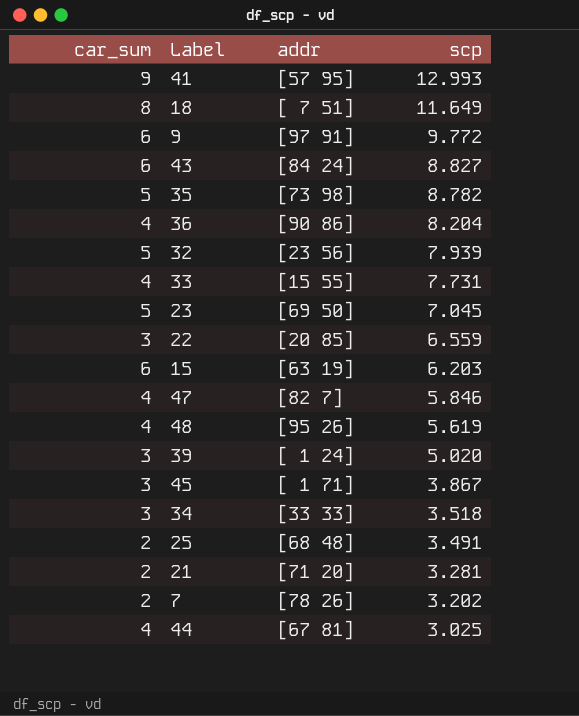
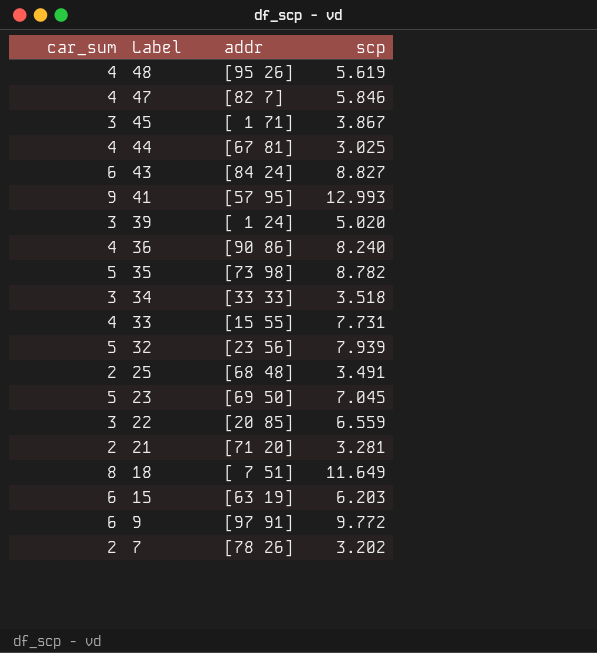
row order: scp descending -> Label descending
36 | scp: 8.204 -> 8.240

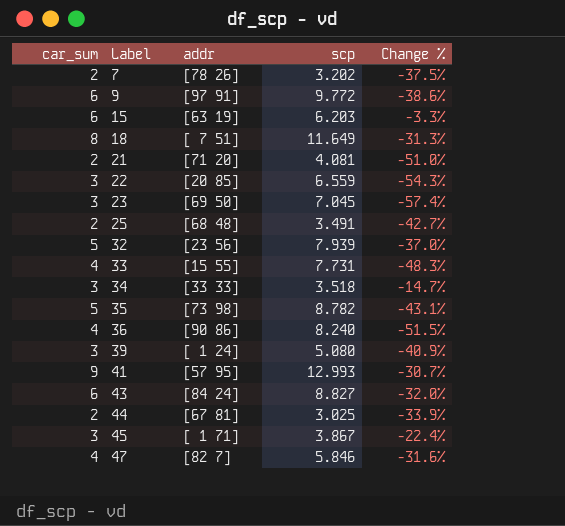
row order: Label descending -> Label ascending
column Change % | formula: none -> ([car_sum] - [scp]) / [scp]
row 48: 4 | [95 26] | 5.619 -> none
21 | scp: 3.281 -> 4.081
23 | car_sum: 5 -> 3
39 | scp: 5.020 -> 5.080
44 | car_sum: 4 -> 2

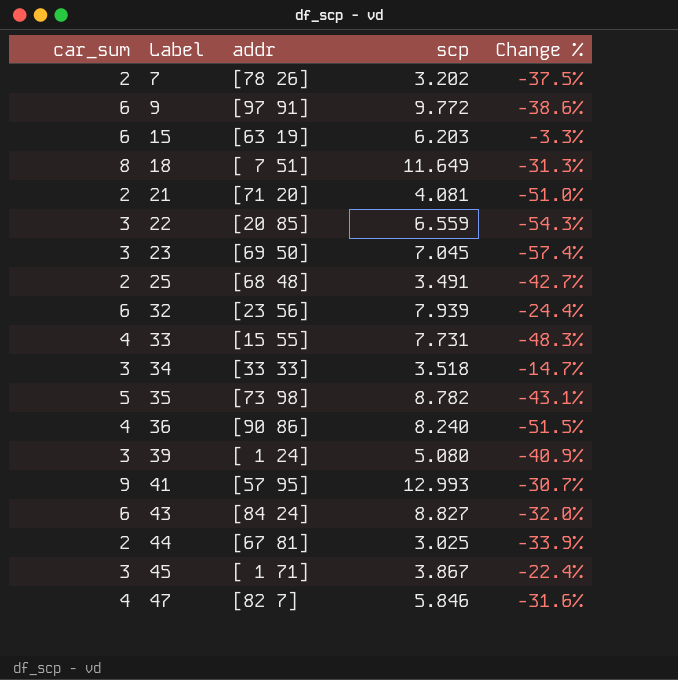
32 | car_sum: 5 -> 6
32 | Change %: -37.0% -> -24.4%

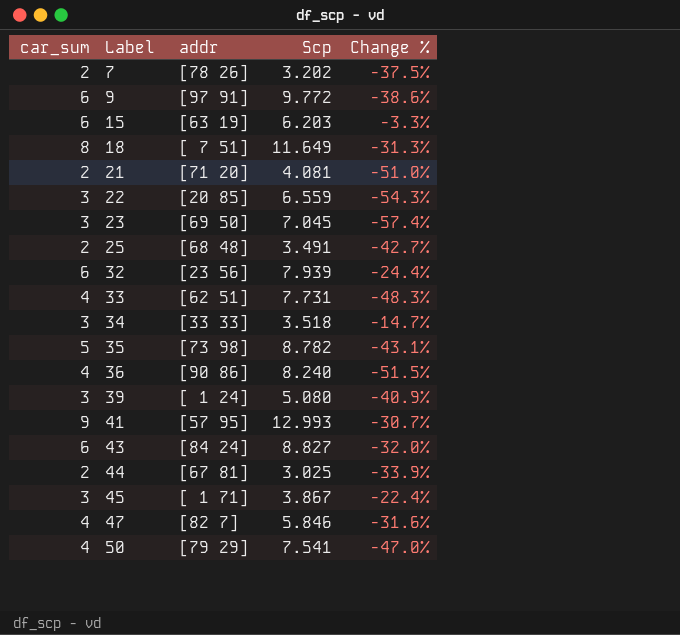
column name: scp -> Scp
33 | addr: [15 55] -> [62 51]
row 50: none -> 4 | [79 29] | 7.541 | -47.0%

